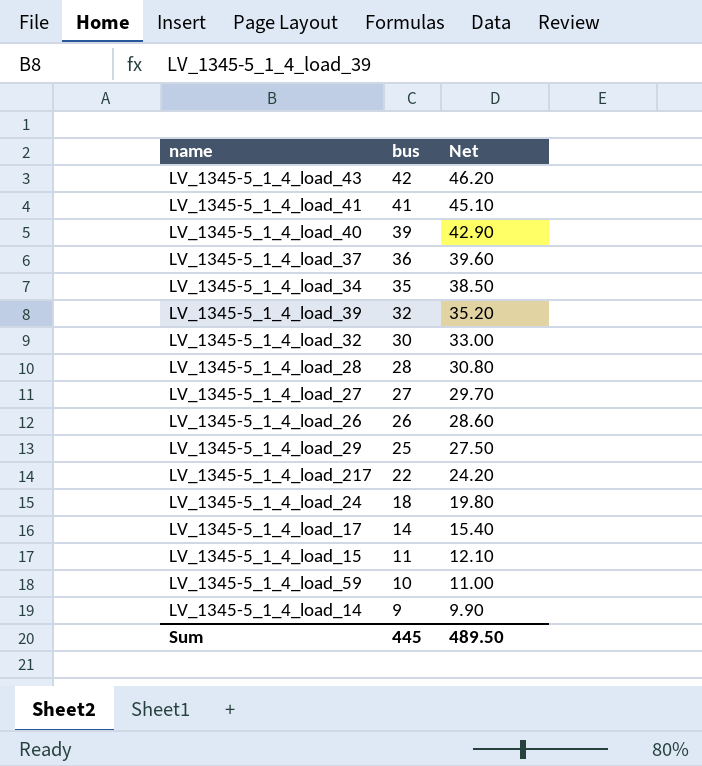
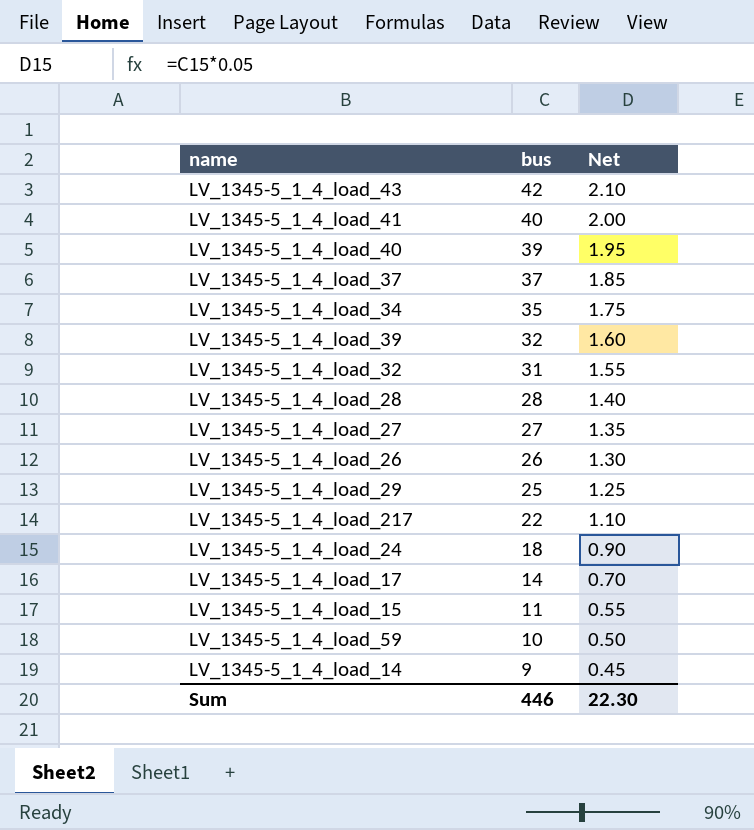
column Net | formula: [bus] * 1.1 -> [bus] * 0.05
LV_1345-5_1_4_load_41 | bus: 41 -> 40
LV_1345-5_1_4_load_37 | bus: 36 -> 37
LV_1345-5_1_4_load_32 | bus: 30 -> 31
Sum | bus: 445 -> 446
Sum | Net: 489.50 -> 22.30

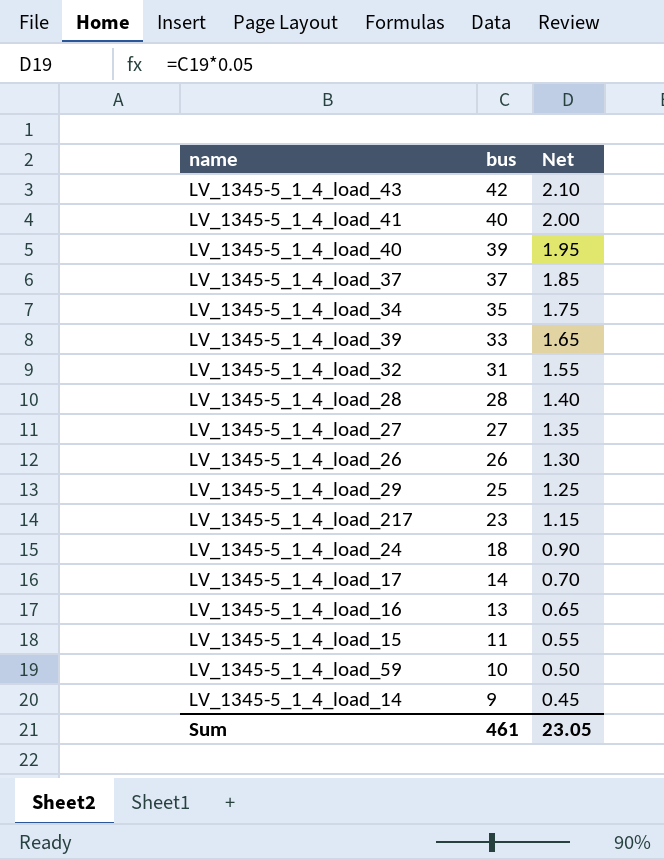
LV_1345-5_1_4_load_39 | bus: 32 -> 33
LV_1345-5_1_4_load_39 | Net: 1.60 -> 1.65
LV_1345-5_1_4_load_217 | bus: 22 -> 23
LV_1345-5_1_4_load_217 | Net: 1.10 -> 1.15
row LV_1345-5_1_4_load_16: none -> 13 | 0.65
Sum | bus: 446 -> 461
Sum | Net: 22.30 -> 23.05

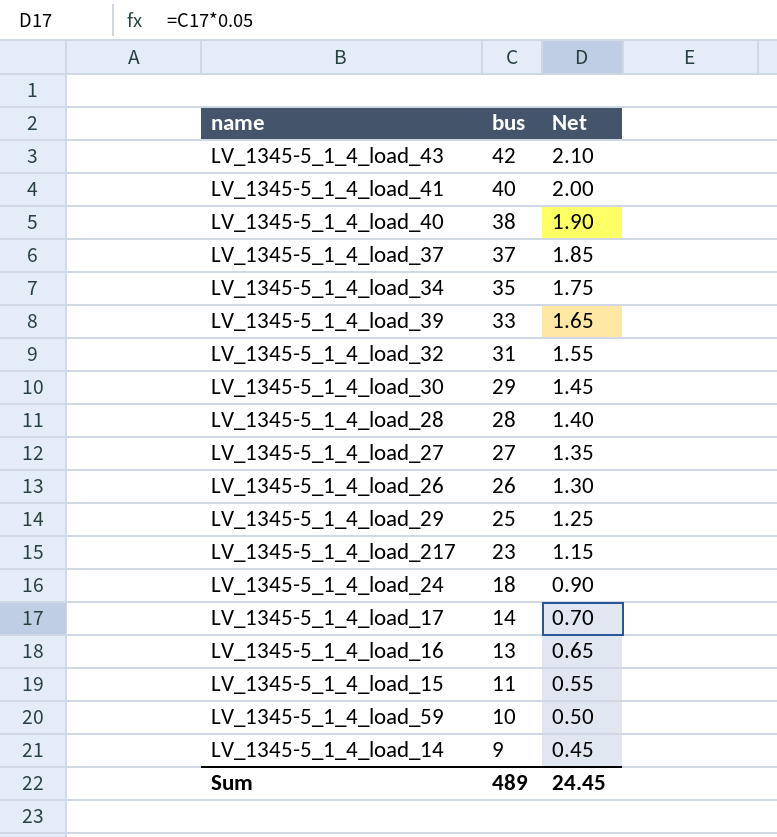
LV_1345-5_1_4_load_40 | bus: 39 -> 38
LV_1345-5_1_4_load_40 | Net: 1.95 -> 1.90
row LV_1345-5_1_4_load_30: none -> 29 | 1.45
Sum | bus: 461 -> 489
Sum | Net: 23.05 -> 24.45

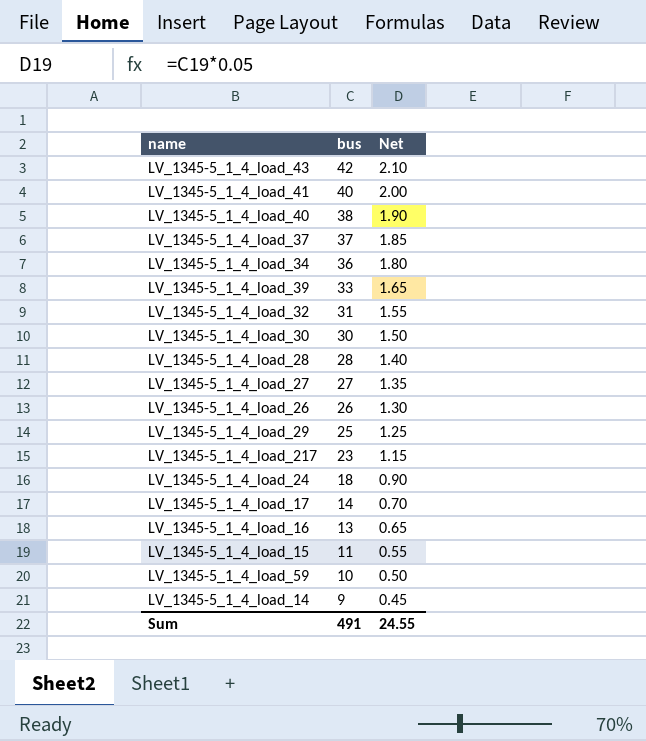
LV_1345-5_1_4_load_34 | bus: 35 -> 36
LV_1345-5_1_4_load_34 | Net: 1.75 -> 1.80
LV_1345-5_1_4_load_30 | bus: 29 -> 30
LV_1345-5_1_4_load_30 | Net: 1.45 -> 1.50
Sum | bus: 489 -> 491
Sum | Net: 24.45 -> 24.55

